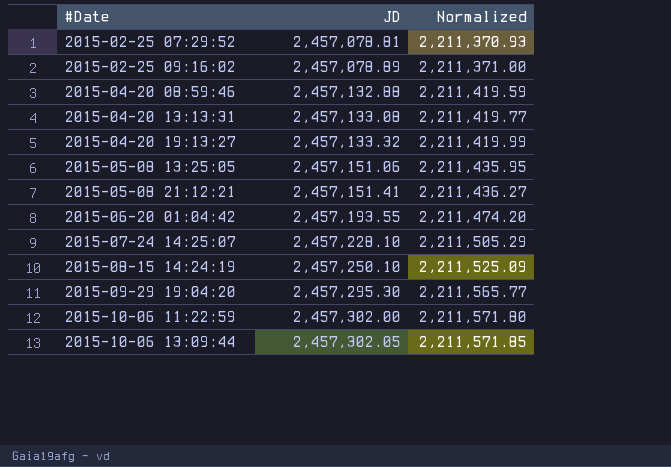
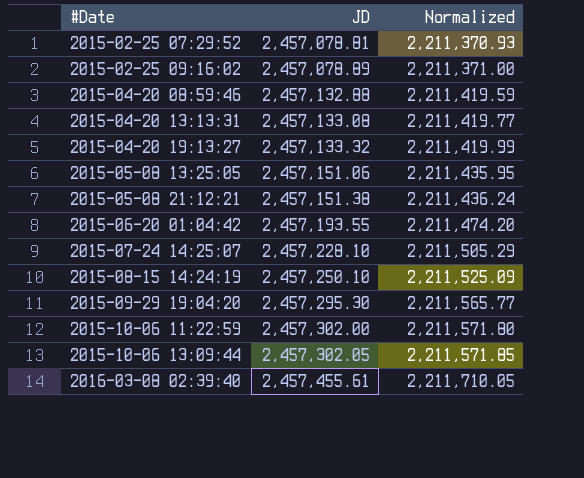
2015-05-08 21:12:21 | JD: 2,457,151.41 -> 2,457,151.38
2015-05-08 21:12:21 | Normalized: 2,211,436.27 -> 2,211,436.24
row 2016-03-08 02:39:40: none -> 2,457,455.61 | 2,211,710.05

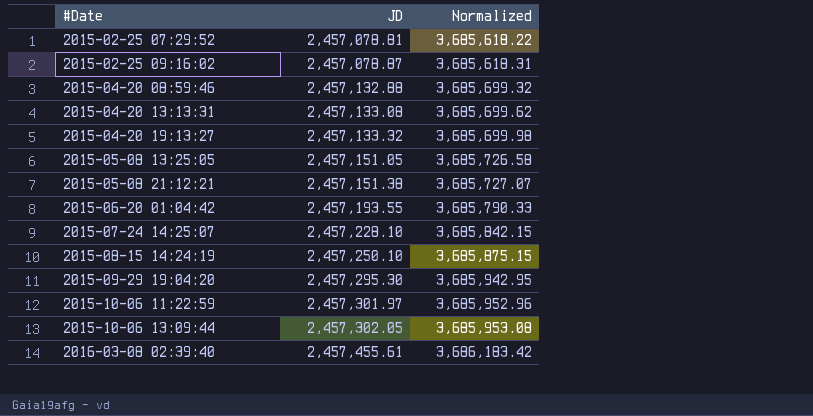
column Normalized | formula: [JD] * 0.9 -> [JD] * 1.5
2015-02-25 09:16:02 | JD: 2,457,078.89 -> 2,457,078.87
2015-05-08 13:25:05 | JD: 2,457,151.06 -> 2,457,151.05
2015-10-06 11:22:59 | JD: 2,457,302.00 -> 2,457,301.97

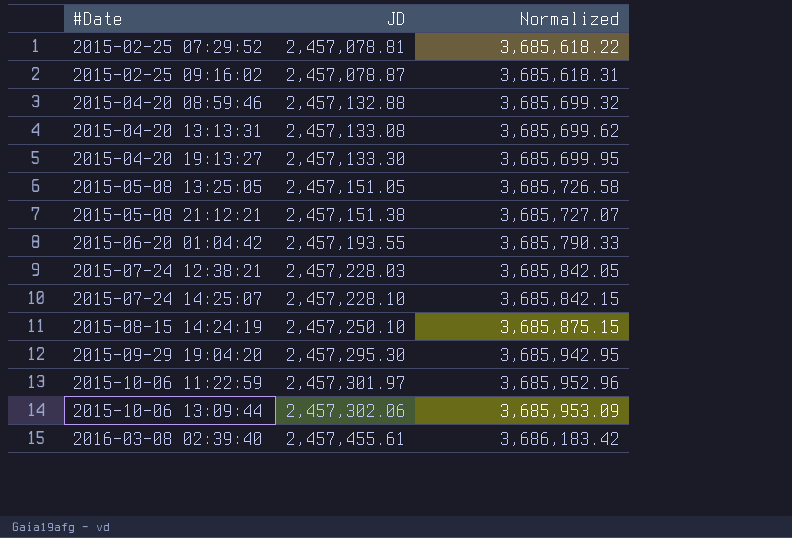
2015-04-20 19:13:27 | JD: 2,457,133.32 -> 2,457,133.30
2015-04-20 19:13:27 | Normalized: 3,685,699.98 -> 3,685,699.95
row 2015-07-24 12:38:21: none -> 2,457,228.03 | 3,685,842.05
2015-10-06 13:09:44 | JD: 2,457,302.05 -> 2,457,302.06
2015-10-06 13:09:44 | Normalized: 3,685,953.08 -> 3,685,953.09

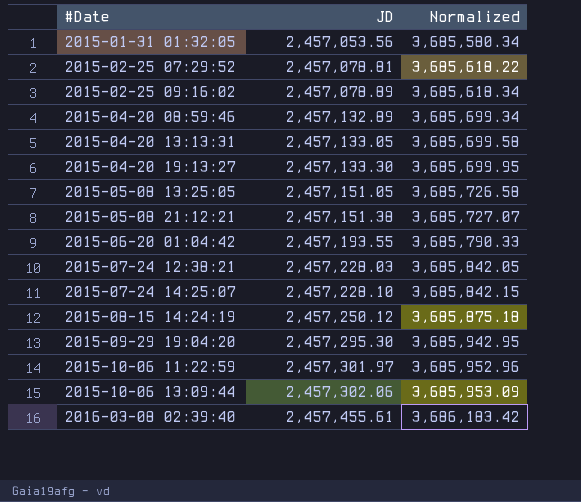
row 2015-01-31 01:32:05: none -> 2,457,053.56 | 3,685,580.34
2015-02-25 09:16:02 | JD: 2,457,078.87 -> 2,457,078.89
2015-02-25 09:16:02 | Normalized: 3,685,618.31 -> 3,685,618.34
2015-04-20 08:59:46 | JD: 2,457,132.88 -> 2,457,132.89
2015-04-20 08:59:46 | Normalized: 3,685,699.32 -> 3,685,699.34
2015-04-20 13:13:31 | JD: 2,457,133.08 -> 2,457,133.05
2015-04-20 13:13:31 | Normalized: 3,685,699.62 -> 3,685,699.58
2015-08-15 14:24:19 | JD: 2,457,250.10 -> 2,457,250.12
2015-08-15 14:24:19 | Normalized: 3,685,875.15 -> 3,685,875.18

